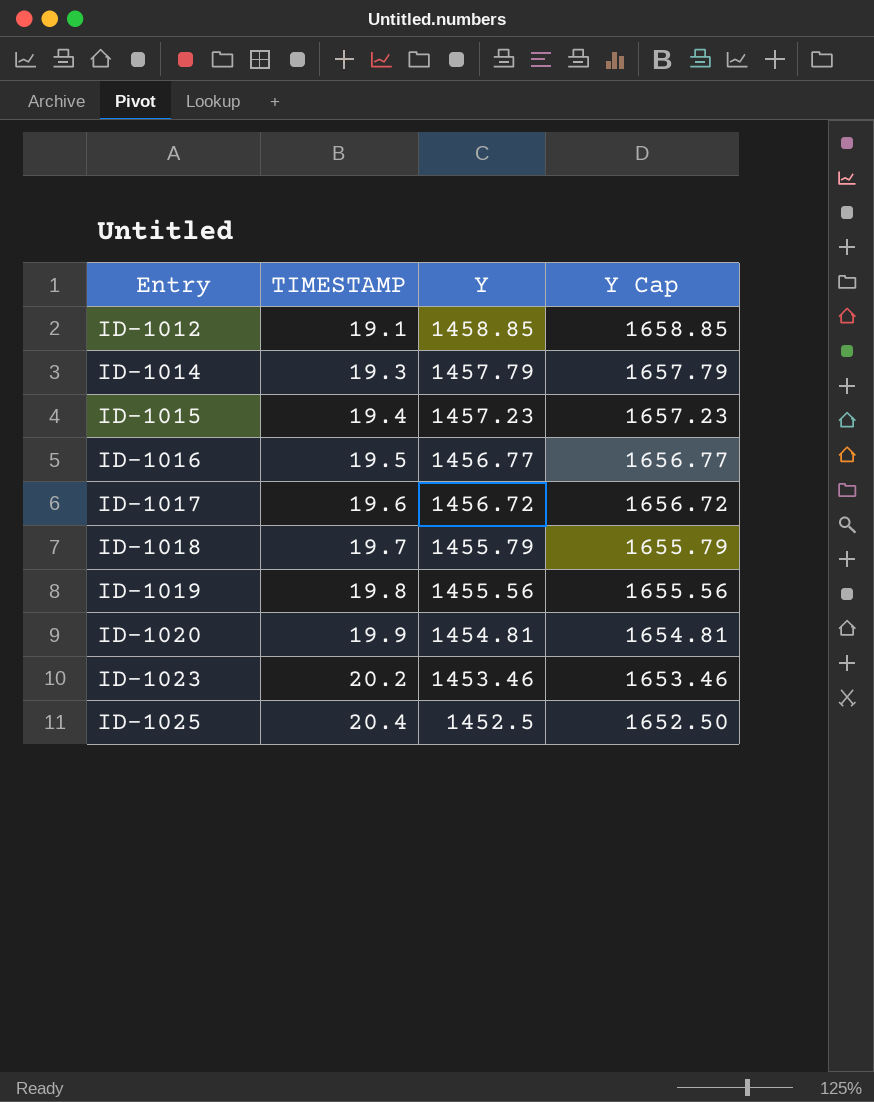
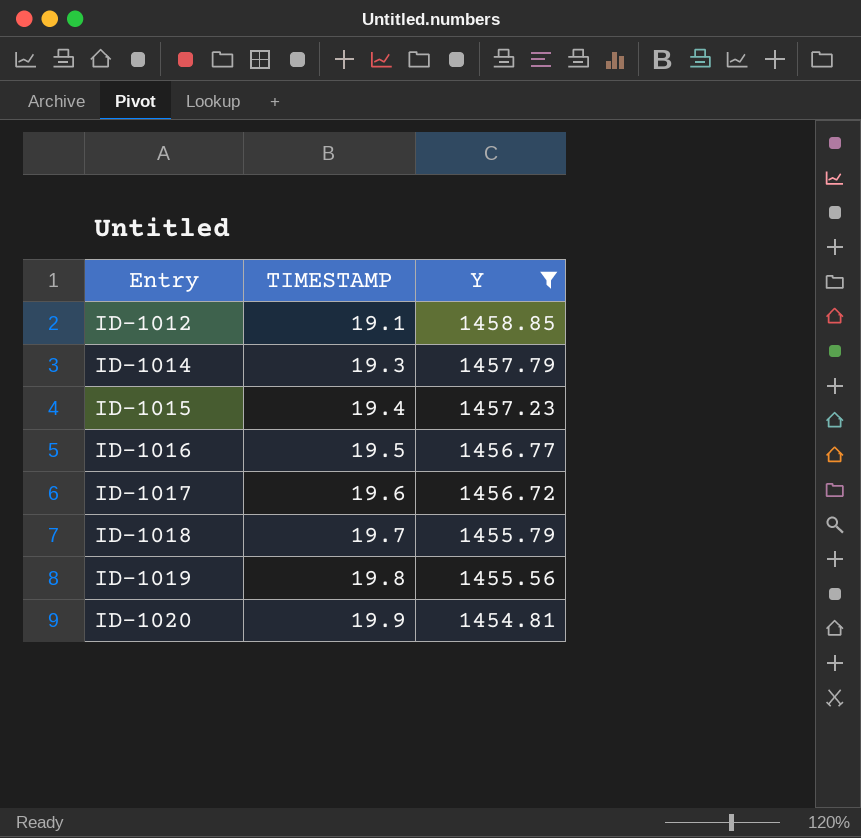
filter: none -> Y >= 1454.81
column Y Cap | formula: [Y] + 200 -> none

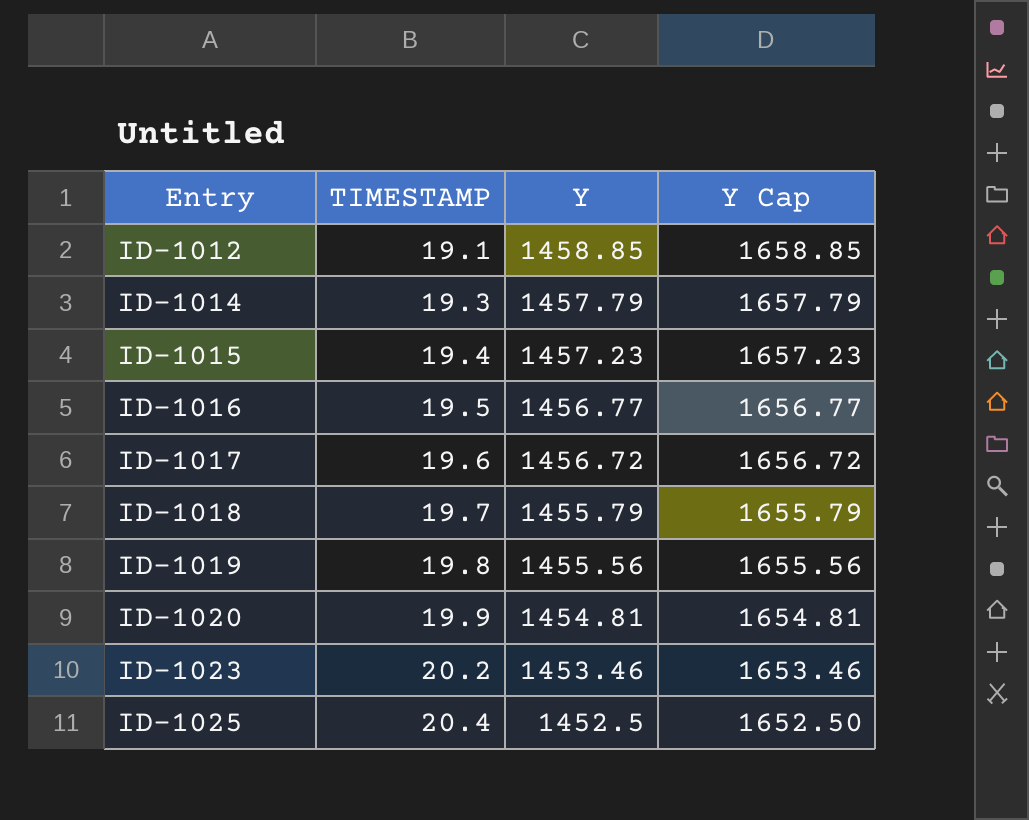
filter: Y >= 1454.81 -> none
column Y Cap | formula: none -> [Y] + 200

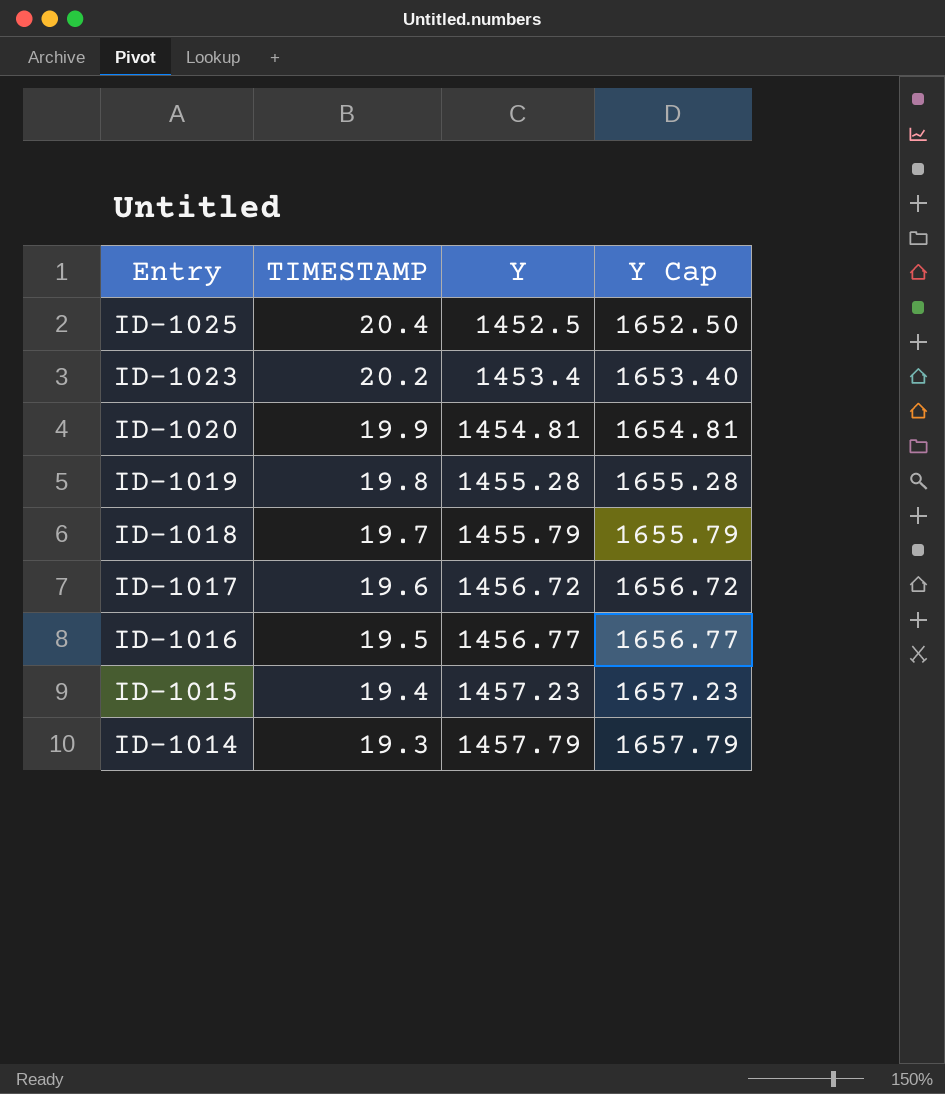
row order: Entry ascending -> Entry descending
row ID-1012: 19.1 | 1458.85 | 1658.85 -> none
ID-1023 | Y: 1453.46 -> 1453.4
ID-1023 | Y Cap: 1653.46 -> 1653.40
ID-1019 | Y: 1455.56 -> 1455.28
ID-1019 | Y Cap: 1655.56 -> 1655.28

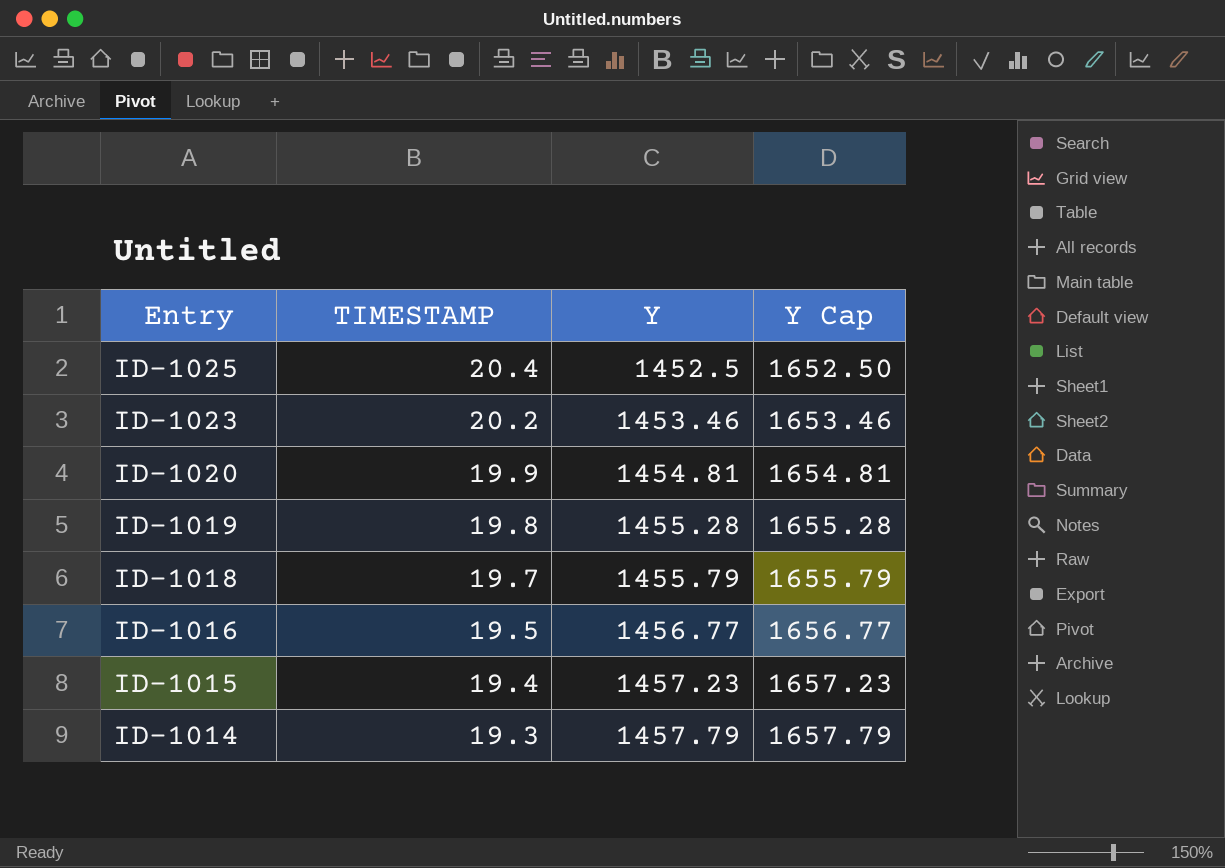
row ID-1017: 19.6 | 1456.72 | 1656.72 -> none
ID-1023 | Y: 1453.4 -> 1453.46
ID-1023 | Y Cap: 1653.40 -> 1653.46

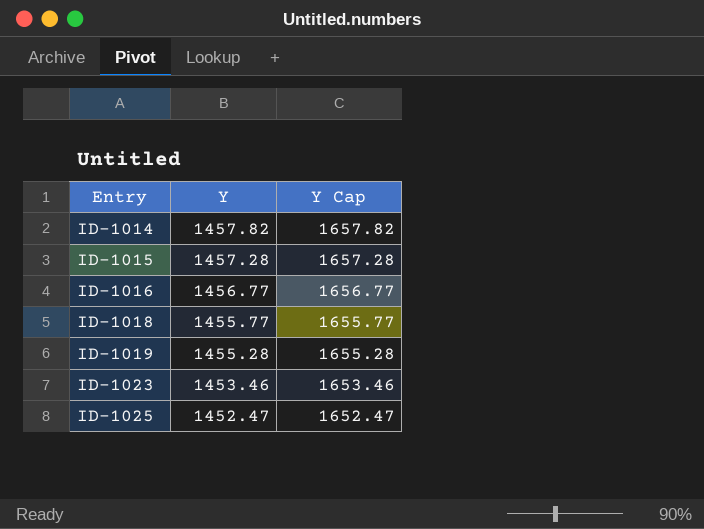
row order: Entry descending -> Entry ascending
column TIMESTAMP | position: 2 -> none
row ID-1020: 19.9 | 1454.81 | 1654.81 -> none
ID-1014 | Y: 1457.79 -> 1457.82
ID-1014 | Y Cap: 1657.79 -> 1657.82
ID-1015 | Y: 1457.23 -> 1457.28
ID-1015 | Y Cap: 1657.23 -> 1657.28
ID-1018 | Y: 1455.79 -> 1455.77
ID-1018 | Y Cap: 1655.79 -> 1655.77
ID-1025 | Y: 1452.5 -> 1452.47
ID-1025 | Y Cap: 1652.50 -> 1652.47

